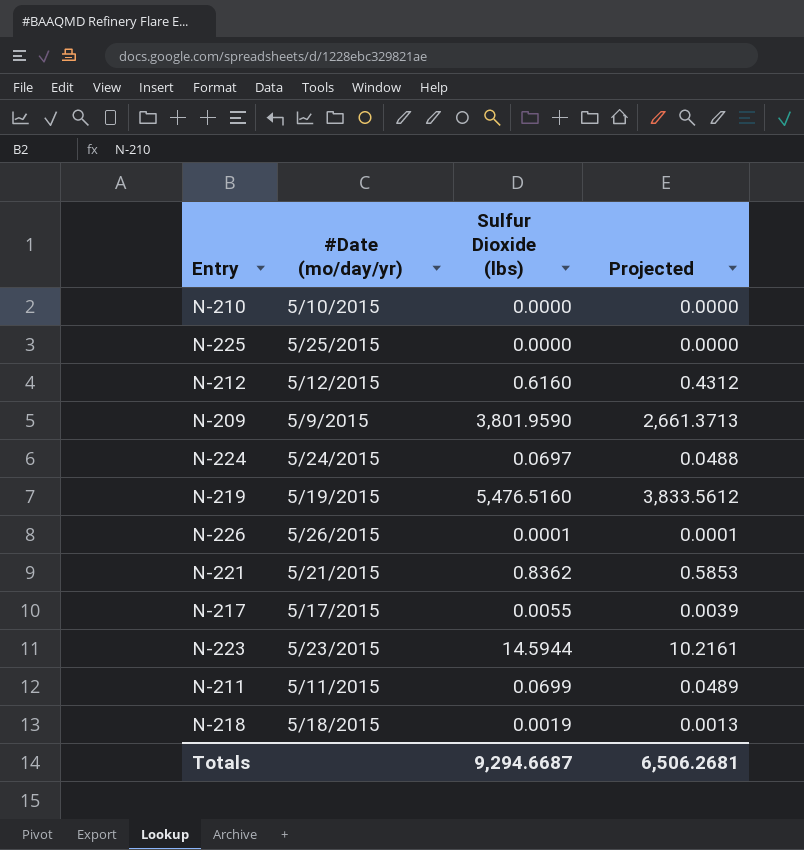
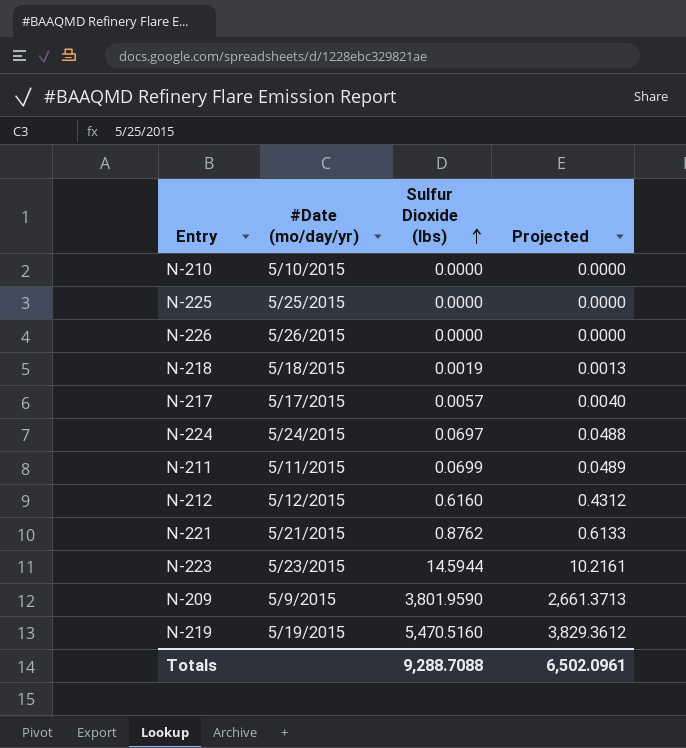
row order: none -> Sulfur Dioxide (lbs) ascending
N-226 | Sulfur Dioxide (lbs): 0.0001 -> 0.0000
N-226 | Projected: 0.0001 -> 0.0000
N-217 | Sulfur Dioxide (lbs): 0.0055 -> 0.0057
N-217 | Projected: 0.0039 -> 0.0040
N-221 | Sulfur Dioxide (lbs): 0.8362 -> 0.8762
N-221 | Projected: 0.5853 -> 0.6133
N-219 | Sulfur Dioxide (lbs): 5,476.5160 -> 5,470.5160
N-219 | Projected: 3,833.5612 -> 3,829.3612
Totals | Sulfur Dioxide (lbs): 9,294.6687 -> 9,288.7088
Totals | Projected: 6,506.2681 -> 6,502.0961

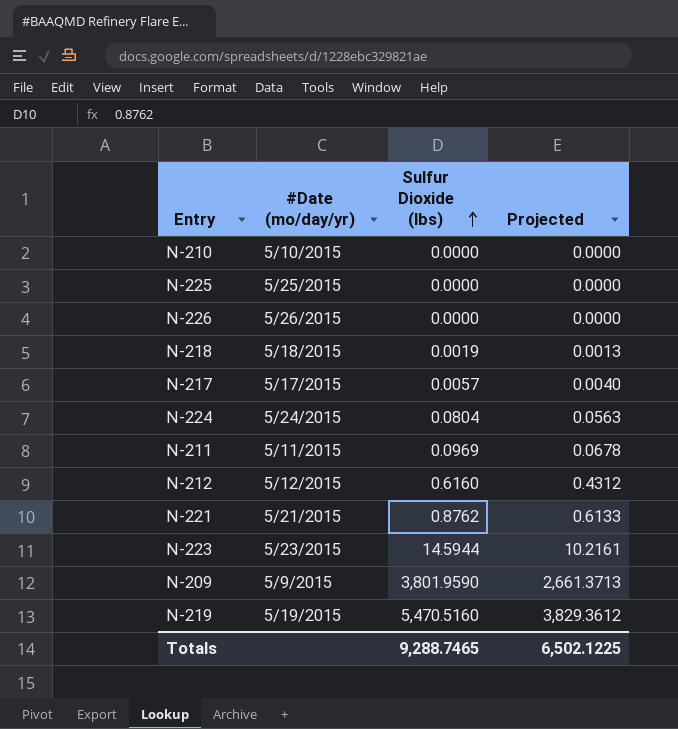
N-224 | Sulfur Dioxide (lbs): 0.0697 -> 0.0804
N-224 | Projected: 0.0488 -> 0.0563
N-211 | Sulfur Dioxide (lbs): 0.0699 -> 0.0969
N-211 | Projected: 0.0489 -> 0.0678
Totals | Sulfur Dioxide (lbs): 9,288.7088 -> 9,288.7465
Totals | Projected: 6,502.0961 -> 6,502.1225

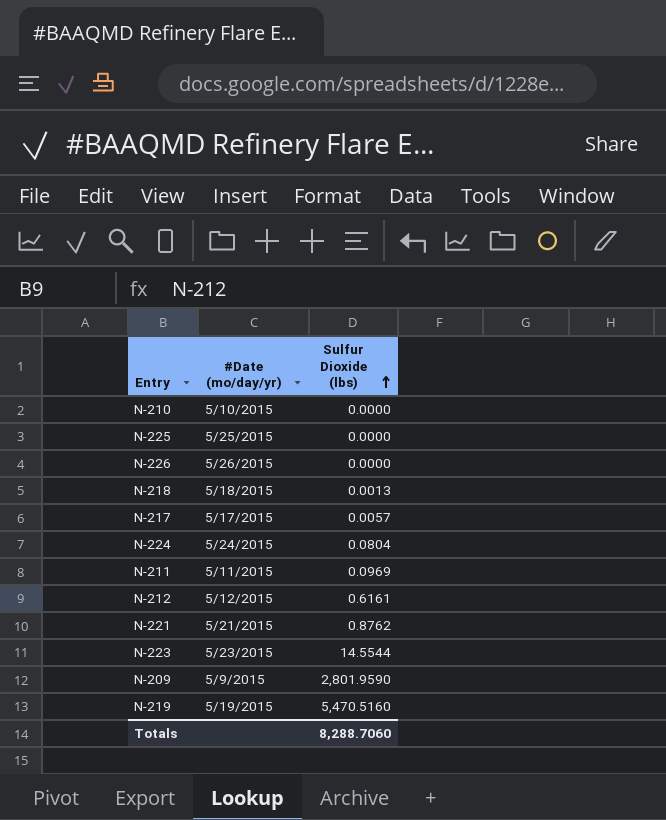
column Projected | formula: [Sulfur Dioxide (lbs)] * 0.7 -> none
N-218 | Sulfur Dioxide (lbs): 0.0019 -> 0.0013
N-212 | Sulfur Dioxide (lbs): 0.6160 -> 0.6161
N-223 | Sulfur Dioxide (lbs): 14.5944 -> 14.5544
N-209 | Sulfur Dioxide (lbs): 3,801.9590 -> 2,801.9590
Totals | Sulfur Dioxide (lbs): 9,288.7465 -> 8,288.7060

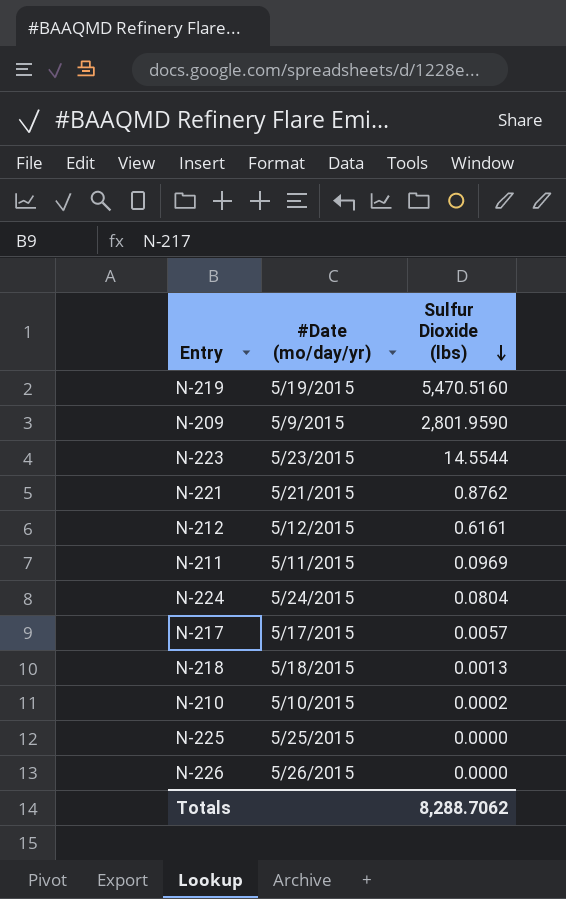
row order: Sulfur Dioxide (lbs) ascending -> Sulfur Dioxide (lbs) descending
N-210 | Sulfur Dioxide (lbs): 0.0000 -> 0.0002
Totals | Sulfur Dioxide (lbs): 8,288.7060 -> 8,288.7062

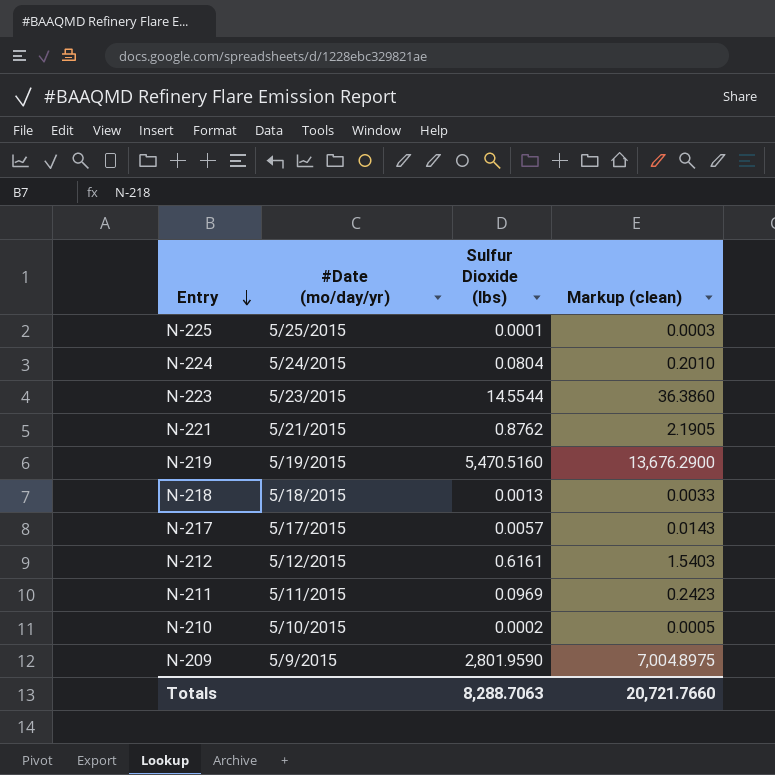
row order: Sulfur Dioxide (lbs) descending -> Entry descending
column Markup (clean) | formula: none -> [Sulfur Dioxide (lbs)] * 2.5
row N-226: 5/26/2015 | 0.0000 -> none
N-225 | Sulfur Dioxide (lbs): 0.0000 -> 0.0001
Totals | Sulfur Dioxide (lbs): 8,288.7062 -> 8,288.7063

